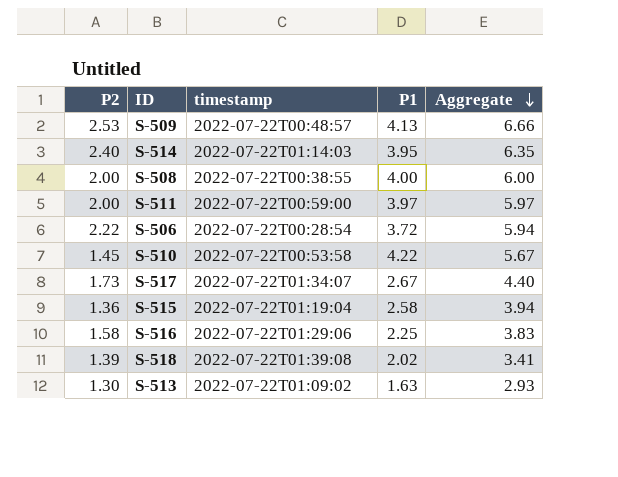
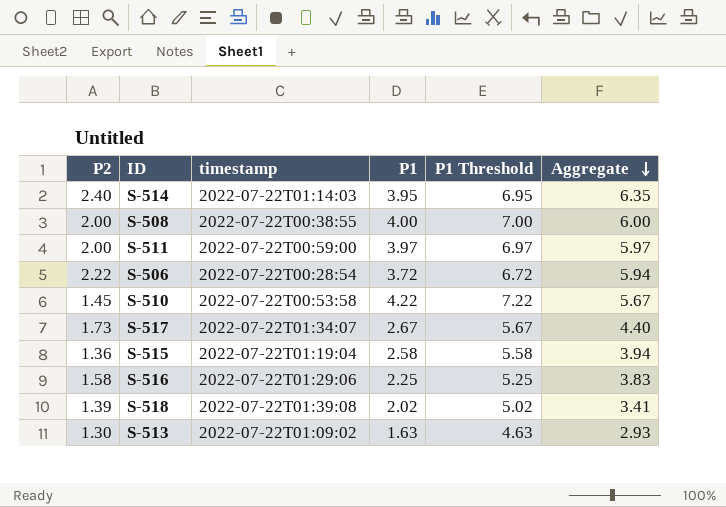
column P1 Threshold | formula: none -> [P1] + 3
row S-509: 2.53 | 2022-07-22T00:48:57 | 4.13 | 6.66 -> none

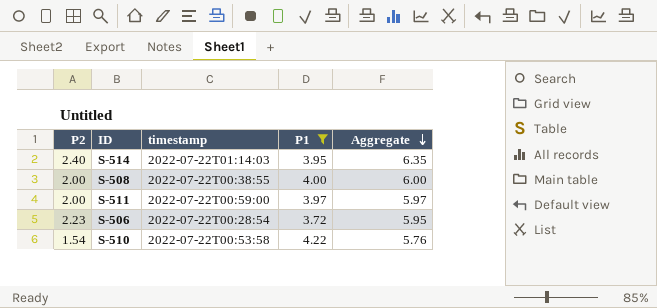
filter: none -> P1 >= 3.72
column P1 Threshold | formula: [P1] + 3 -> none
S-506 | P2: 2.22 -> 2.23
S-506 | Aggregate: 5.94 -> 5.95
S-510 | P2: 1.45 -> 1.54
S-510 | Aggregate: 5.67 -> 5.76

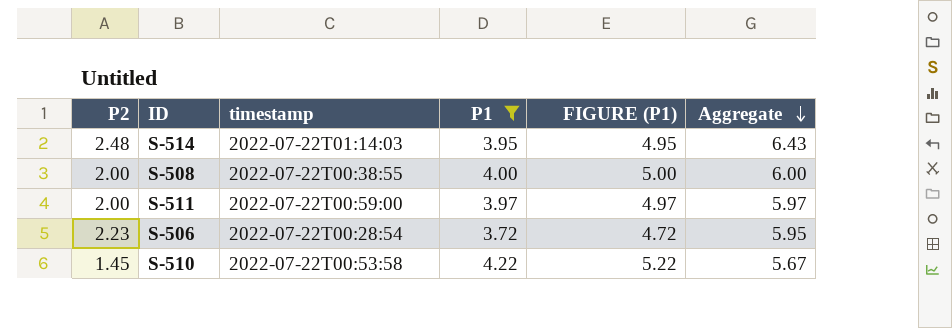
column FIGURE (P1) | formula: none -> [P1] + 1
S-514 | P2: 2.40 -> 2.48
S-514 | Aggregate: 6.35 -> 6.43
S-510 | P2: 1.54 -> 1.45
S-510 | Aggregate: 5.76 -> 5.67

